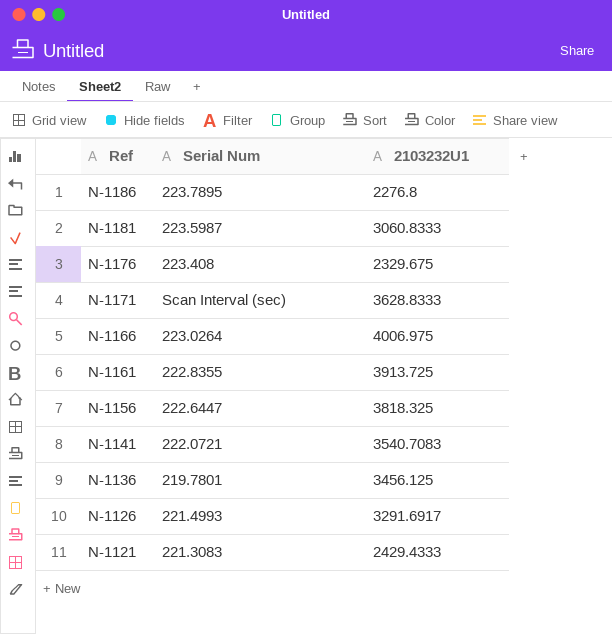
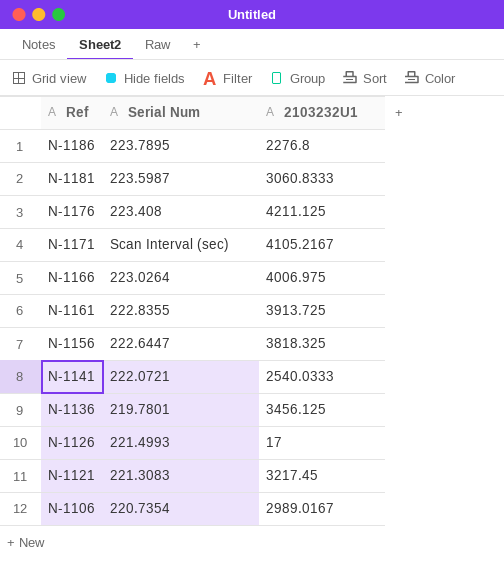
N-1176 | 2103232U1: 2329.675 -> 4211.125
N-1171 | 2103232U1: 3628.8333 -> 4105.2167
N-1141 | 2103232U1: 3540.7083 -> 2540.0333
N-1126 | 2103232U1: 3291.6917 -> 17
N-1121 | 2103232U1: 2429.4333 -> 3217.45
row N-1106: none -> 220.7354 | 2989.0167

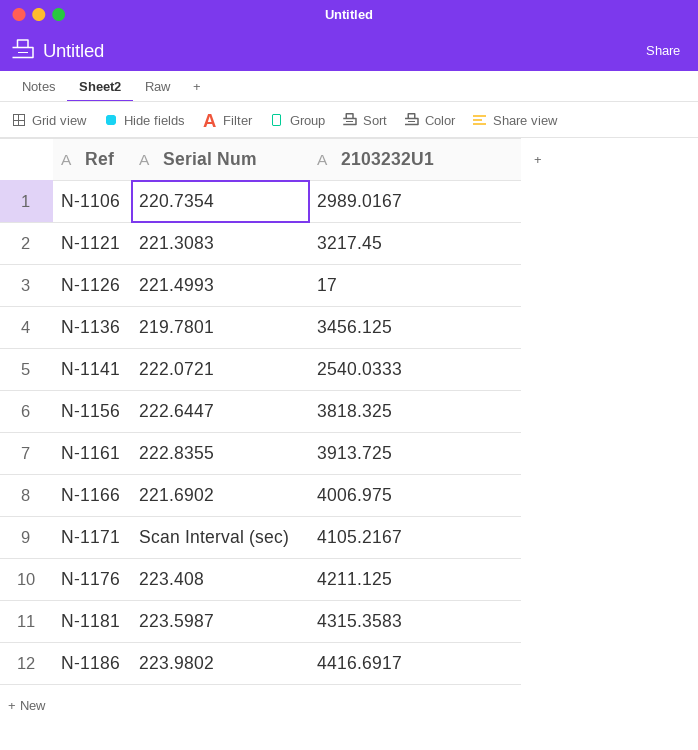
row order: Ref descending -> Ref ascending
N-1166 | Serial Num: 223.0264 -> 221.6902
N-1181 | 2103232U1: 3060.8333 -> 4315.3583
N-1186 | Serial Num: 223.7895 -> 223.9802
N-1186 | 2103232U1: 2276.8 -> 4416.6917

